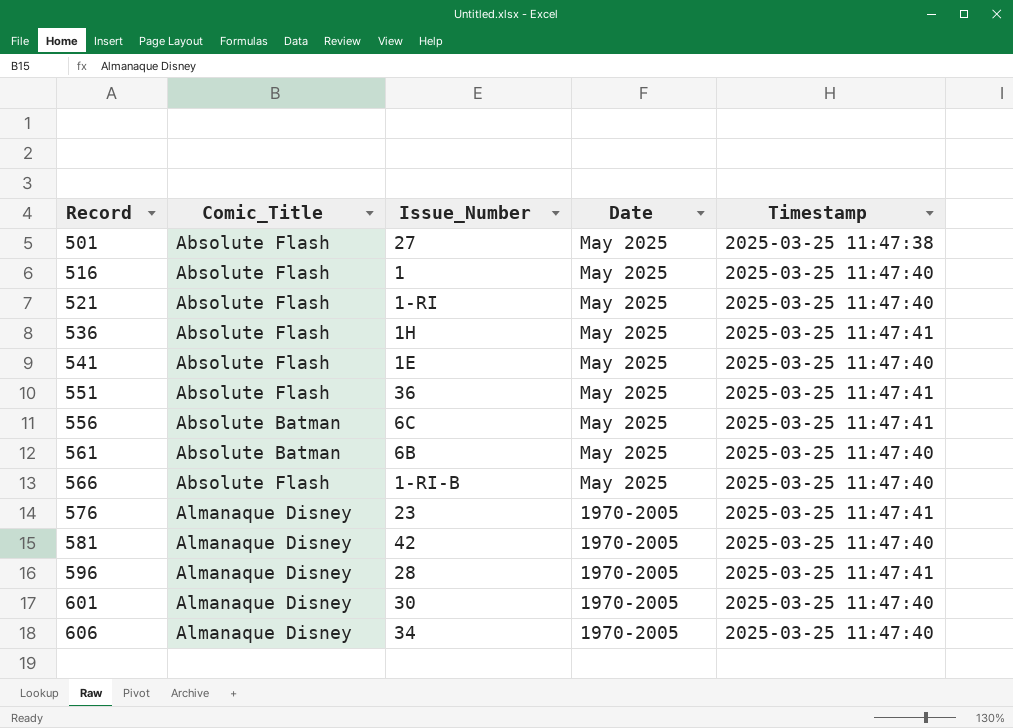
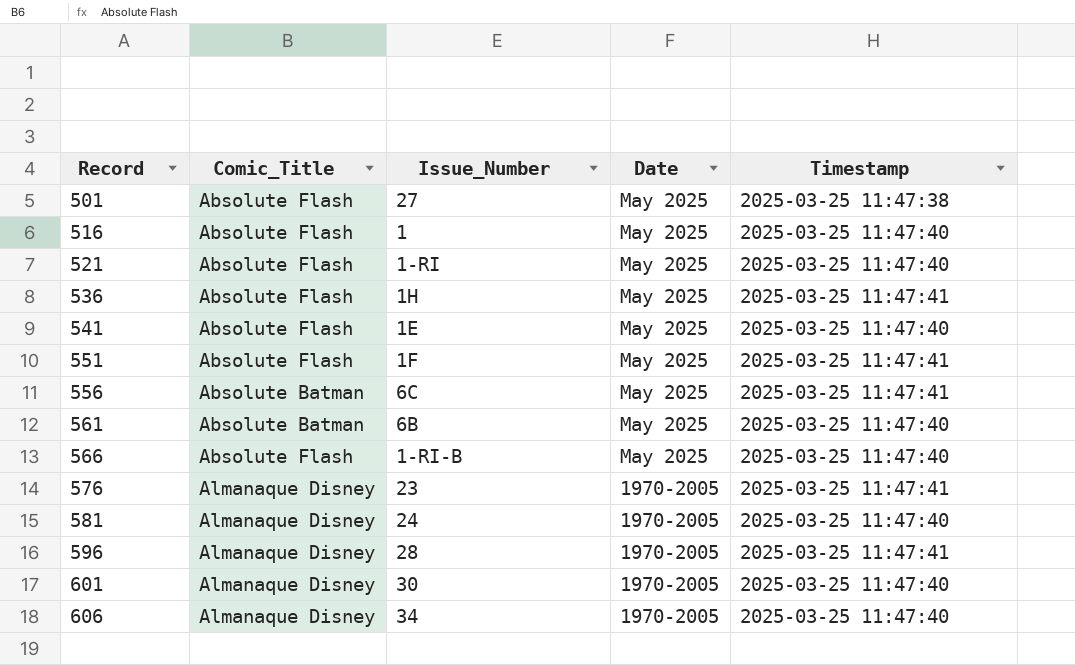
551 | Issue_Number: 36 -> 1F
581 | Issue_Number: 42 -> 24

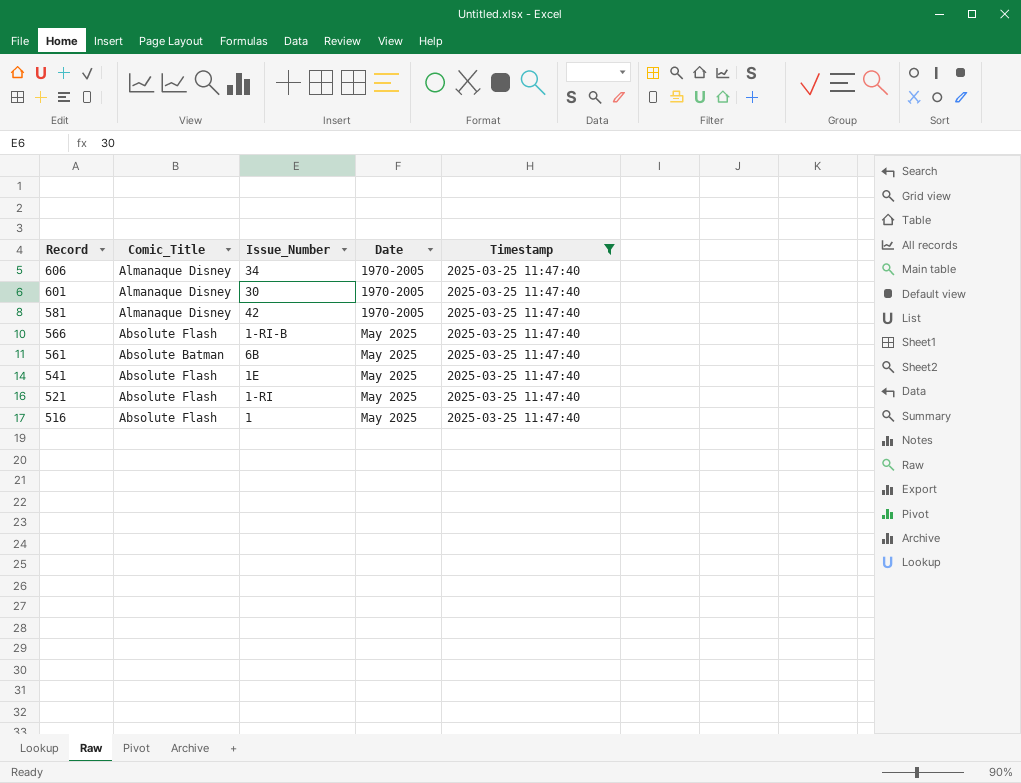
filter: none -> Timestamp = 2025-03-25 11:47:40
row order: Record ascending -> Record descending
581 | Issue_Number: 24 -> 42

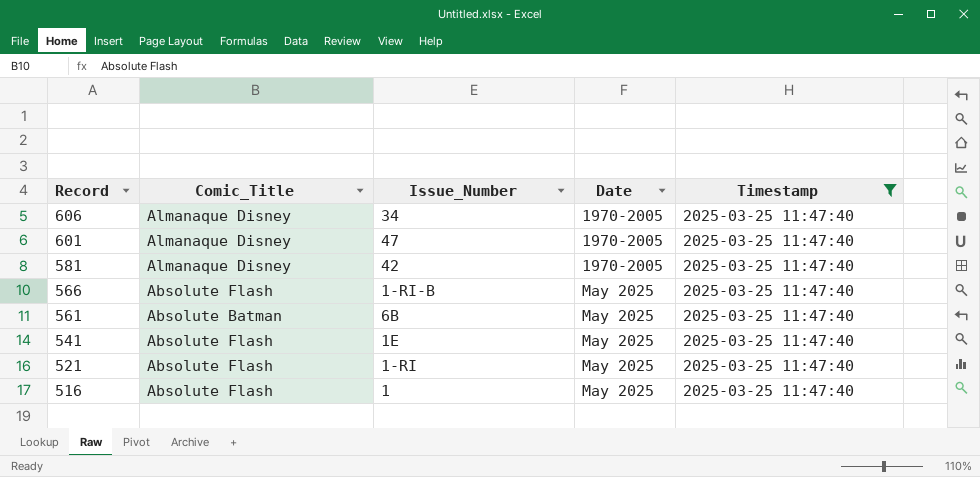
601 | Issue_Number: 30 -> 47

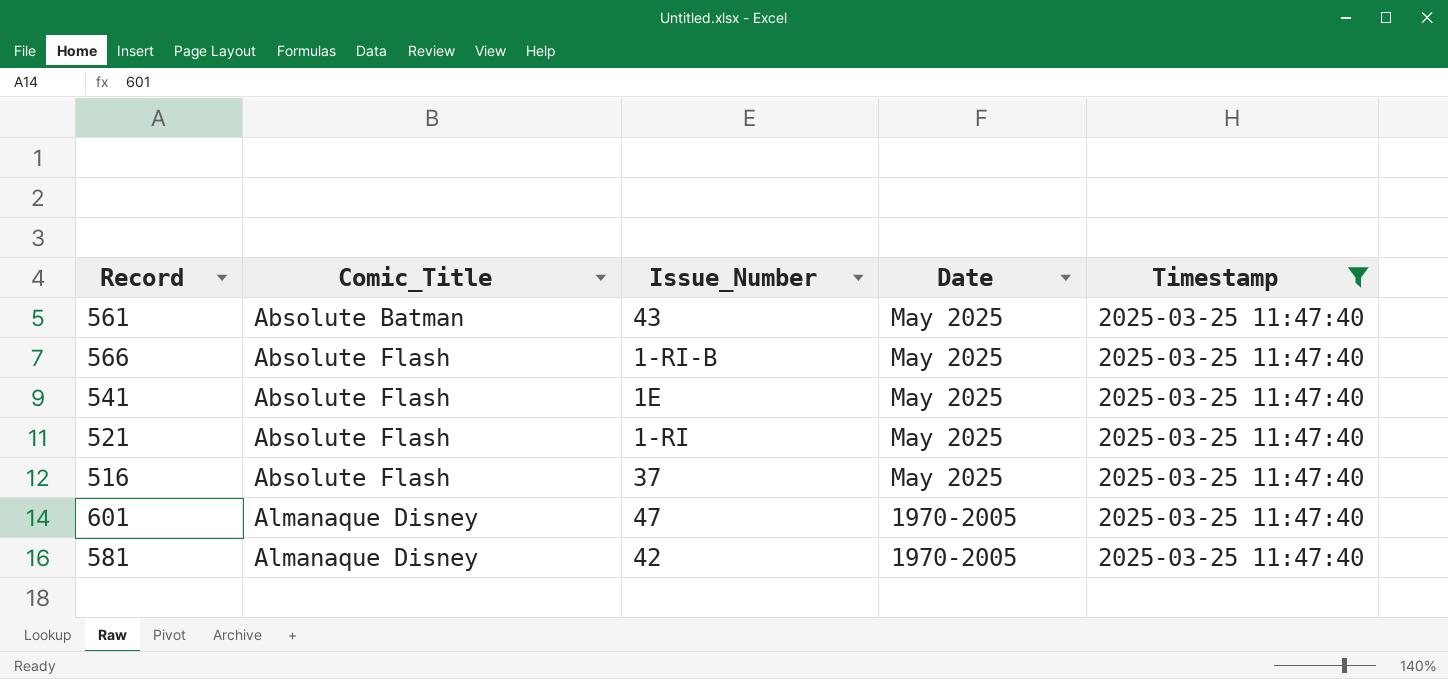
row order: Record descending -> Comic_Title ascending
row 606: Almanaque Disney | 34 | 1970-2005 | 2025-03-25 11:47:40 -> none
561 | Issue_Number: 6B -> 43
516 | Issue_Number: 1 -> 37

